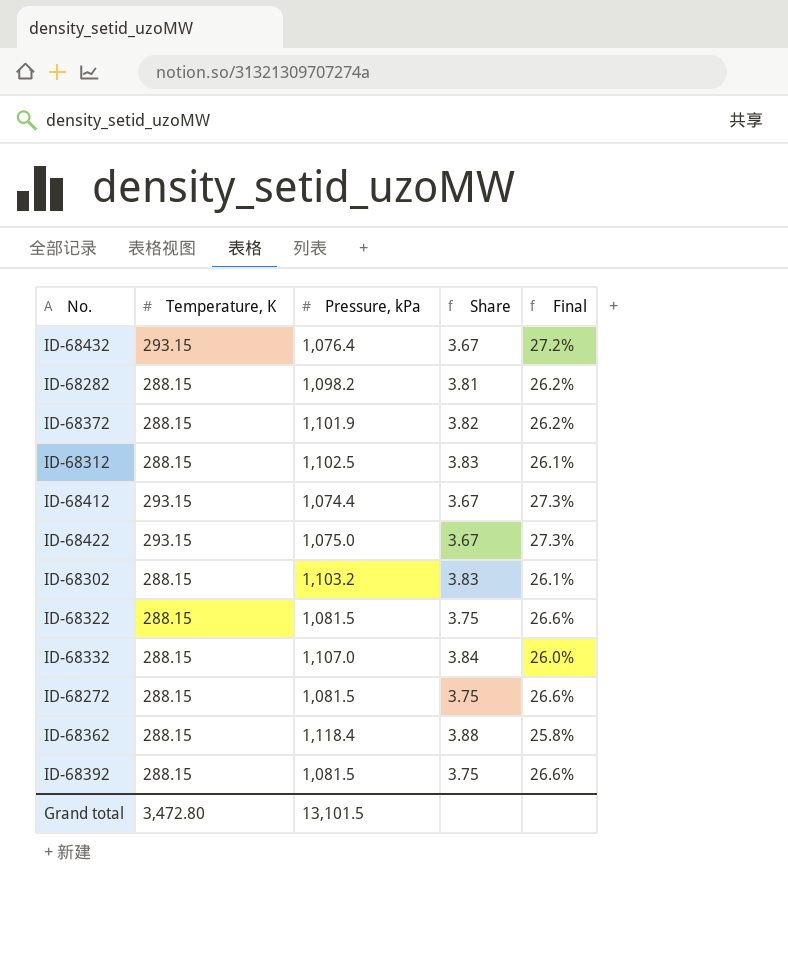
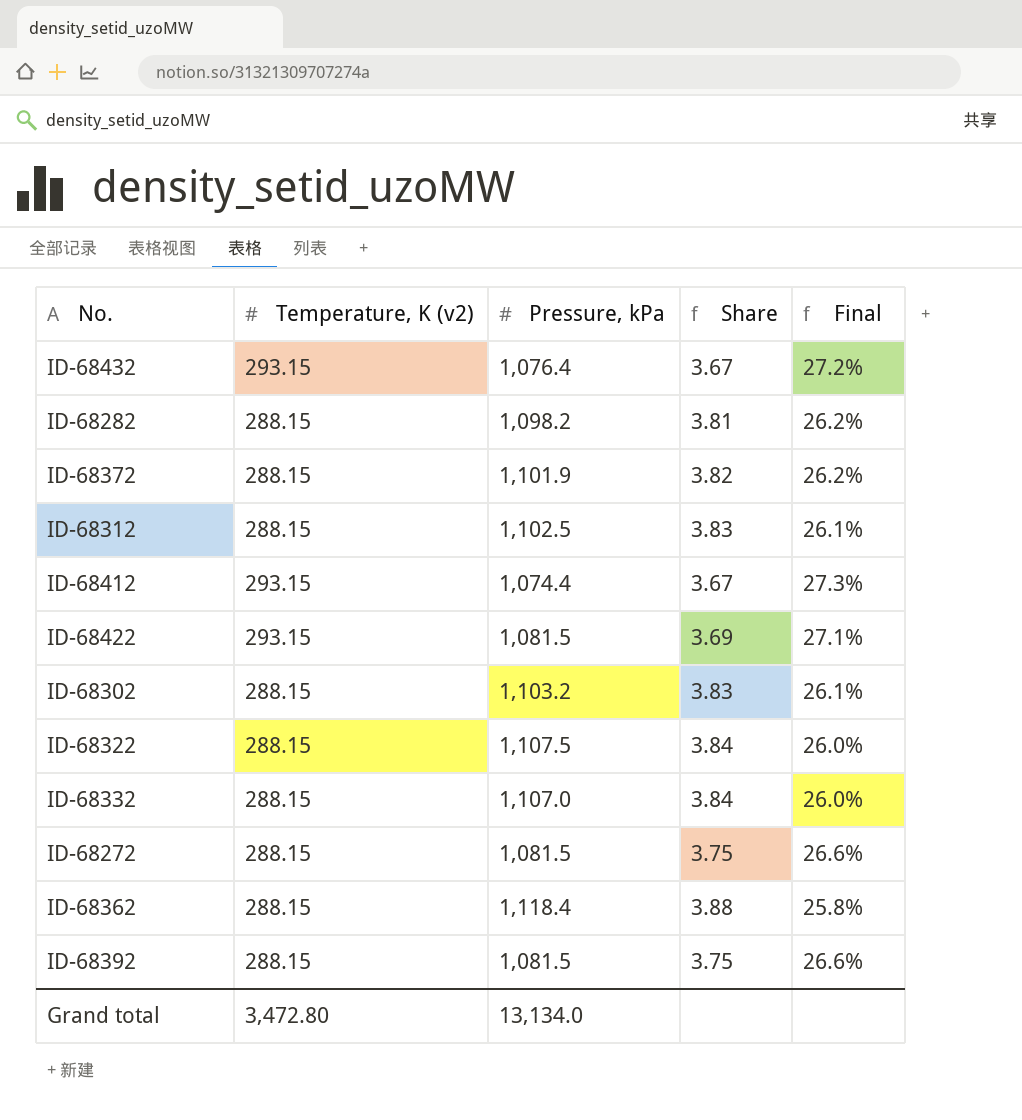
column name: Temperature, K -> Temperature, K (v2)
ID-68422 | Pressure, kPa: 1,075.0 -> 1,081.5
ID-68422 | Share: 3.67 -> 3.69
ID-68422 | Final: 27.3% -> 27.1%
ID-68322 | Pressure, kPa: 1,081.5 -> 1,107.5
ID-68322 | Share: 3.75 -> 3.84
ID-68322 | Final: 26.6% -> 26.0%
Grand total | Pressure, kPa: 13,101.5 -> 13,134.0

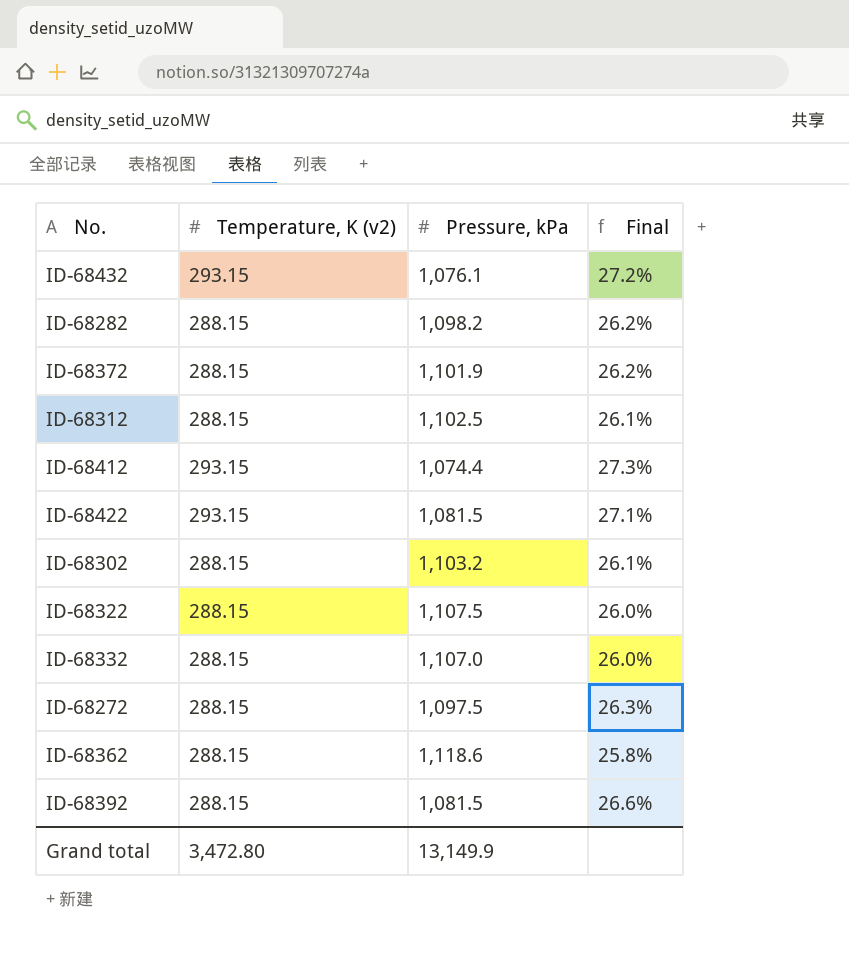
column Share | formula: [Pressure, kPa] / [Temperature, K (v2)] -> none
ID-68432 | Pressure, kPa: 1,076.4 -> 1,076.1
ID-68272 | Pressure, kPa: 1,081.5 -> 1,097.5
ID-68272 | Final: 26.6% -> 26.3%
ID-68362 | Pressure, kPa: 1,118.4 -> 1,118.6
Grand total | Pressure, kPa: 13,134.0 -> 13,149.9

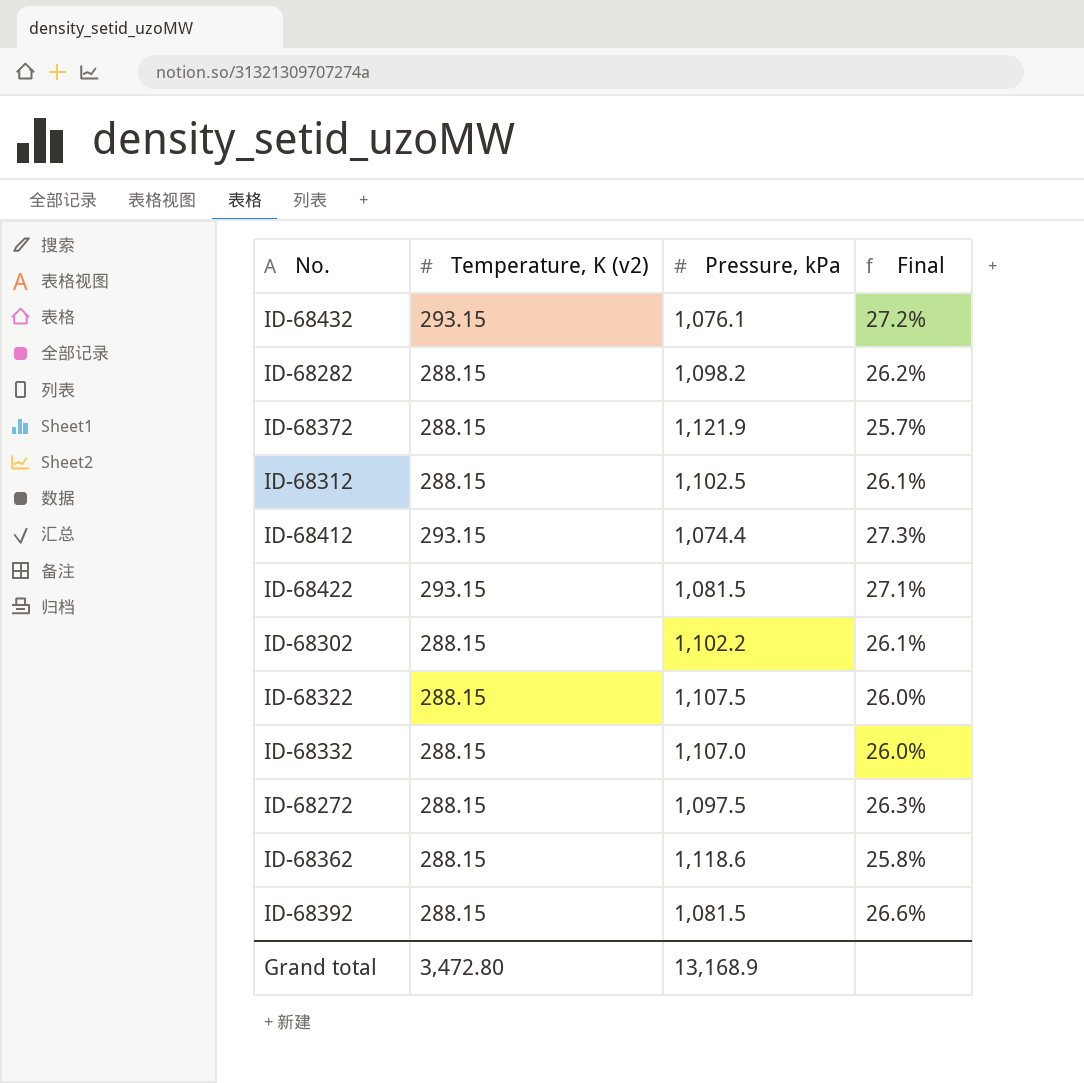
ID-68372 | Pressure, kPa: 1,101.9 -> 1,121.9
ID-68372 | Final: 26.2% -> 25.7%
ID-68302 | Pressure, kPa: 1,103.2 -> 1,102.2
Grand total | Pressure, kPa: 13,149.9 -> 13,168.9

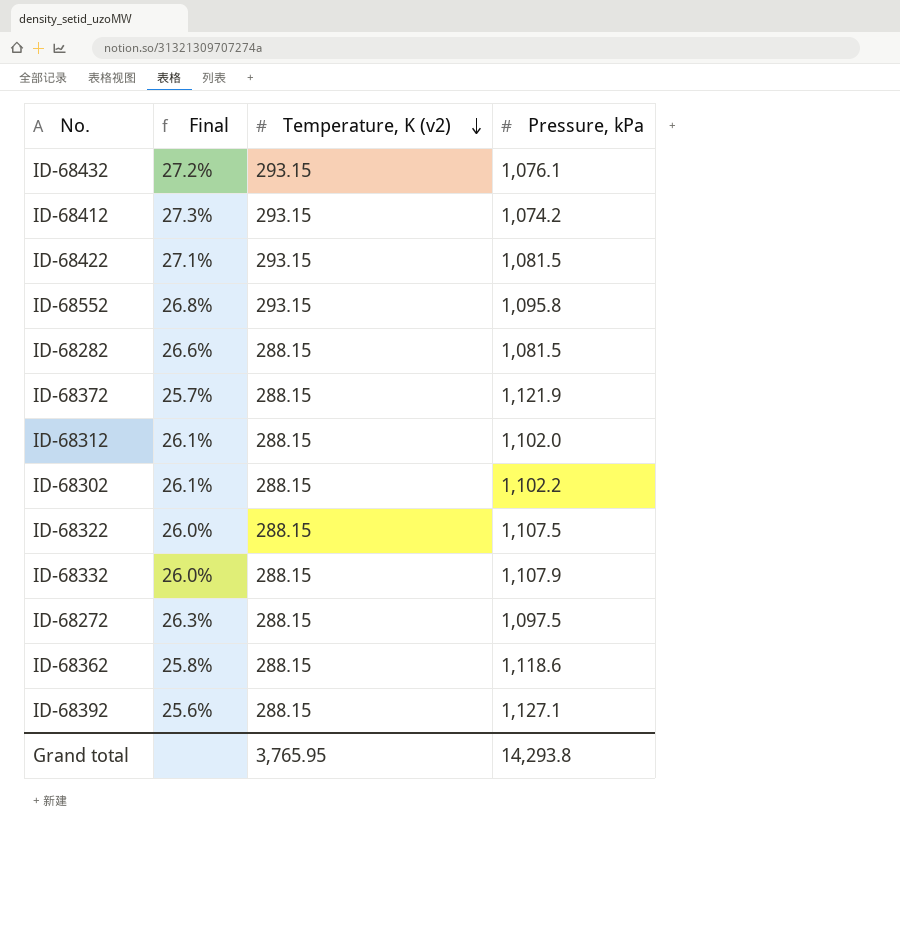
row order: none -> Temperature, K (v2) descending
column Final | position: 4 -> 2
ID-68412 | Pressure, kPa: 1,074.4 -> 1,074.2
row ID-68552: none -> 26.8% | 293.15 | 1,095.8
ID-68282 | Final: 26.2% -> 26.6%
ID-68282 | Pressure, kPa: 1,098.2 -> 1,081.5
ID-68312 | Pressure, kPa: 1,102.5 -> 1,102.0
ID-68332 | Pressure, kPa: 1,107.0 -> 1,107.9
ID-68392 | Final: 26.6% -> 25.6%
ID-68392 | Pressure, kPa: 1,081.5 -> 1,127.1
Grand total | Temperature, K (v2): 3,472.80 -> 3,765.95
Grand total | Pressure, kPa: 13,168.9 -> 14,293.8

